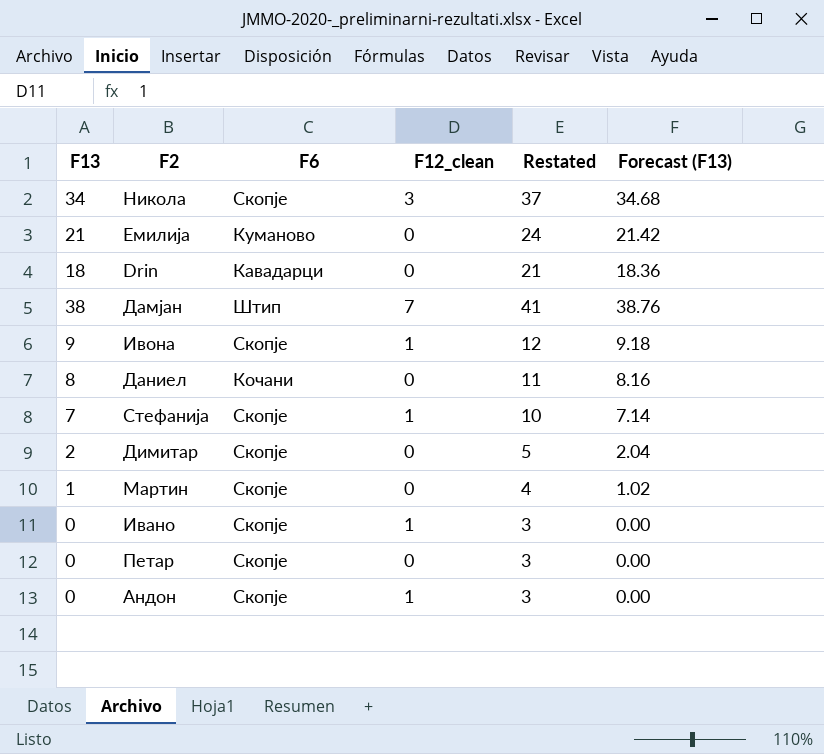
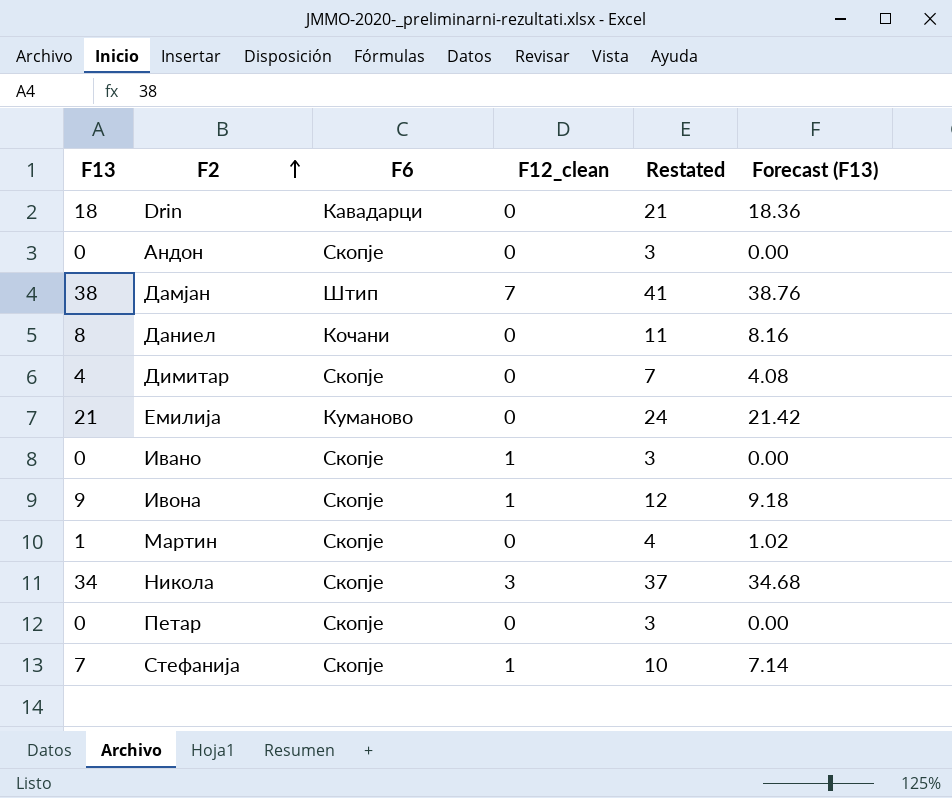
row order: none -> F2 ascending
Андон | F12_clean: 1 -> 0
Димитар | F13: 2 -> 4
Димитар | Restated: 5 -> 7
Димитар | Forecast (F13): 2.04 -> 4.08

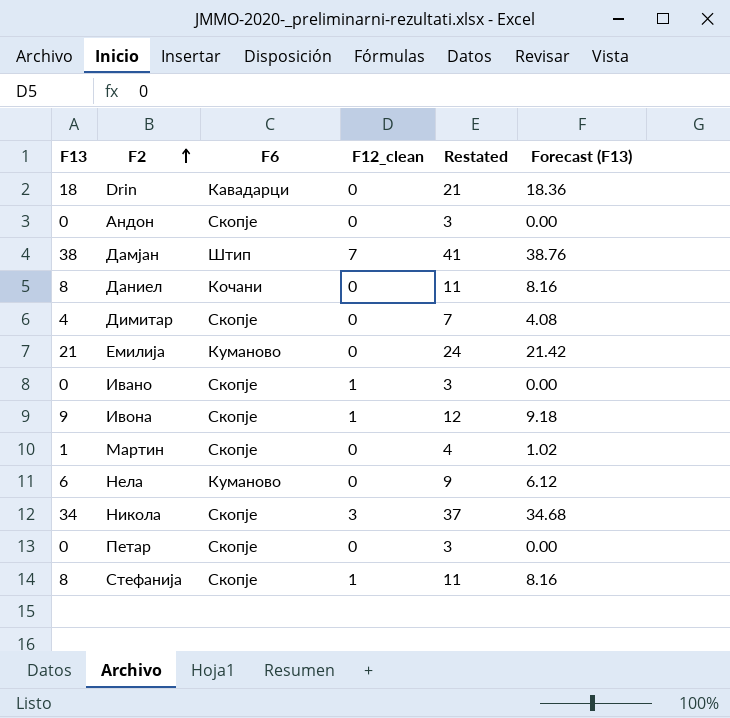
row Нела: none -> 6 | Куманово | 0 | 9 | 6.12
Стефанија | F13: 7 -> 8
Стефанија | Restated: 10 -> 11
Стефанија | Forecast (F13): 7.14 -> 8.16

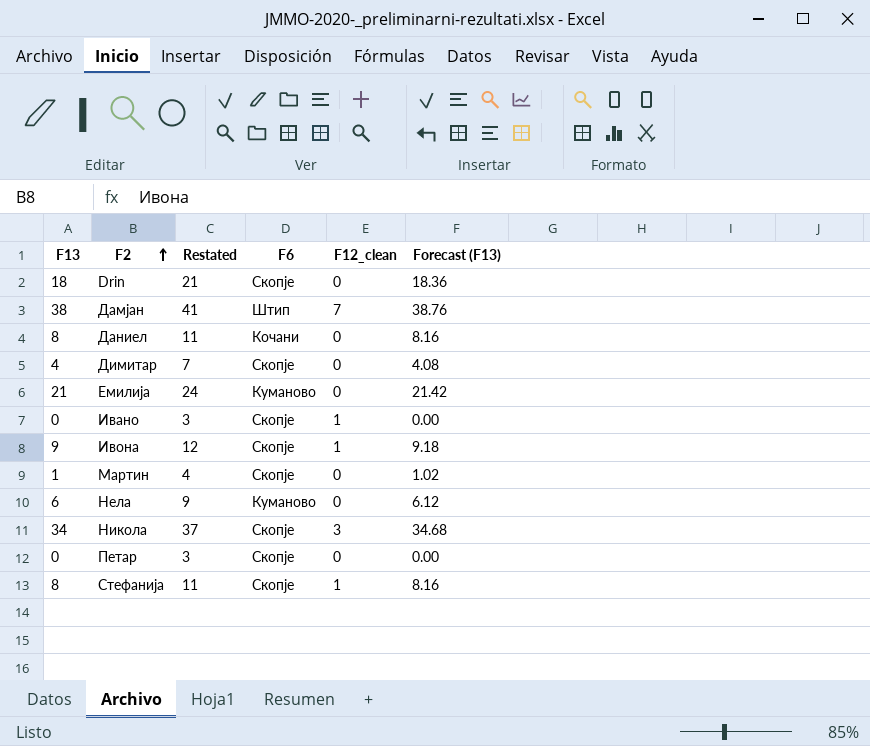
column Restated | position: 5 -> 3
row Андон: 0 | Скопје | 0 | 3 | 0.00 -> none
Drin | F6: Кавадарци -> Скопје

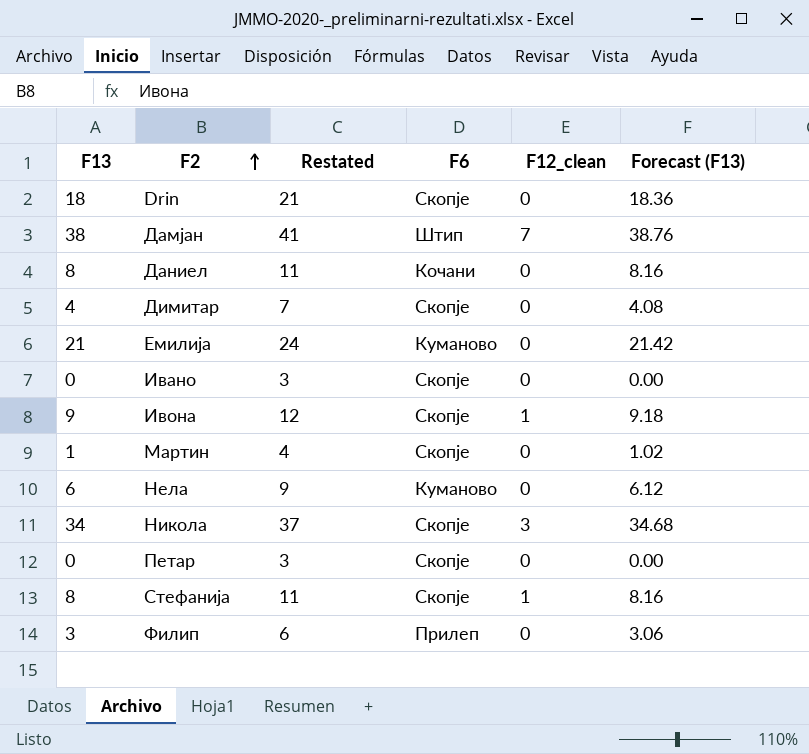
Ивано | F12_clean: 1 -> 0
row Филип: none -> 3 | 6 | Прилеп | 0 | 3.06

